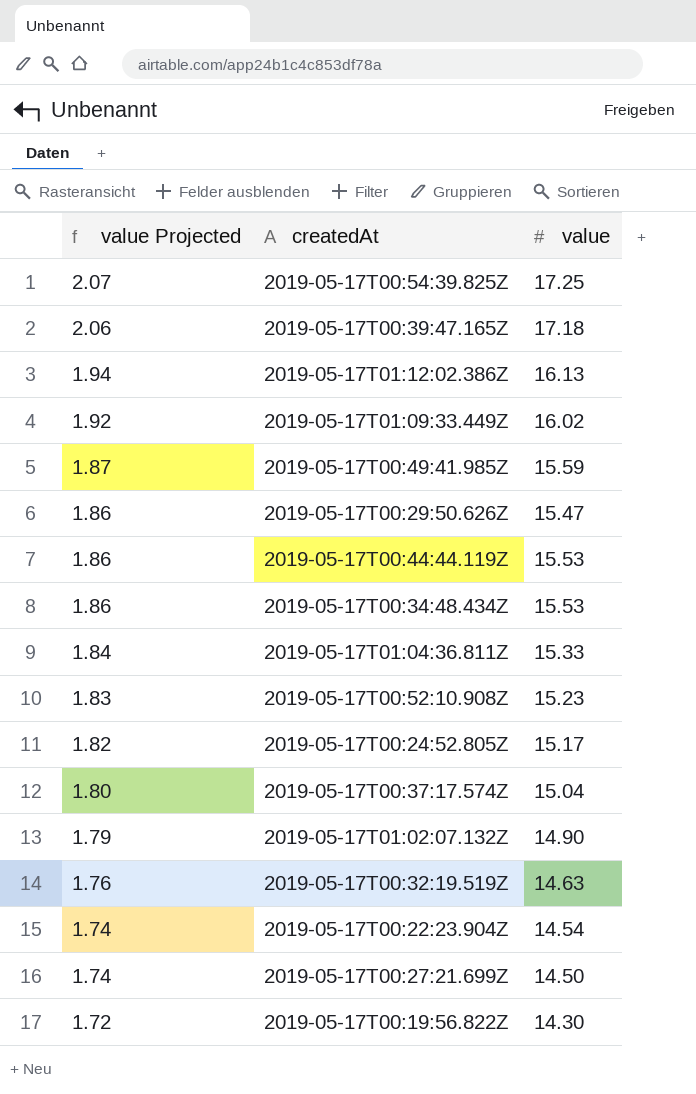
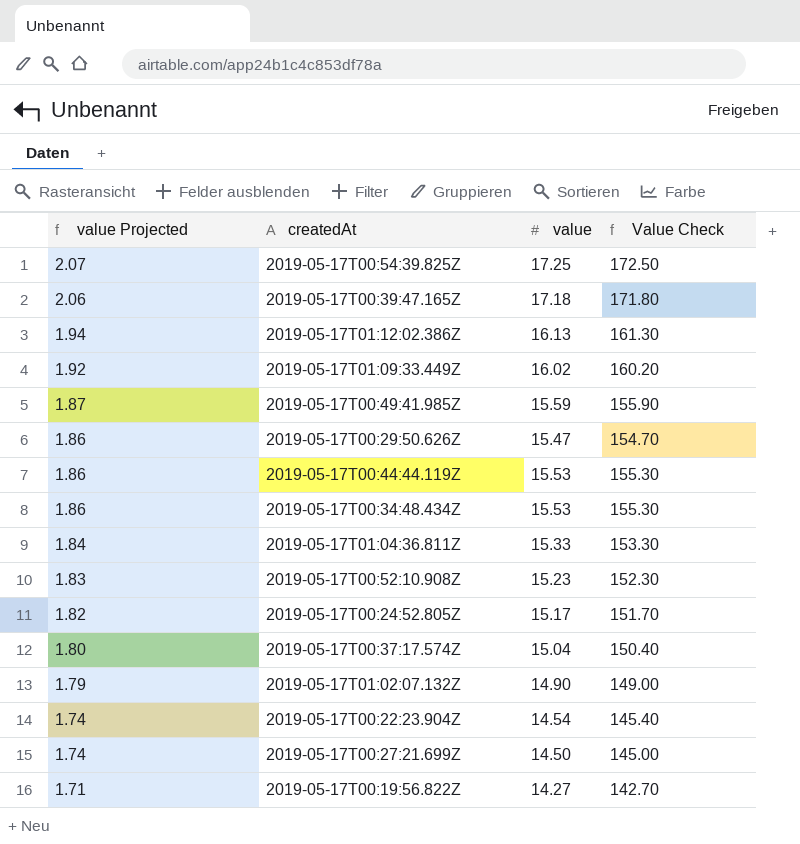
column Value Check | formula: none -> [value] * 10
row 2019-05-17T00:32:19.519Z: 1.76 | 14.63 -> none
2019-05-17T00:19:56.822Z | value Projected: 1.72 -> 1.71
2019-05-17T00:19:56.822Z | value: 14.30 -> 14.27

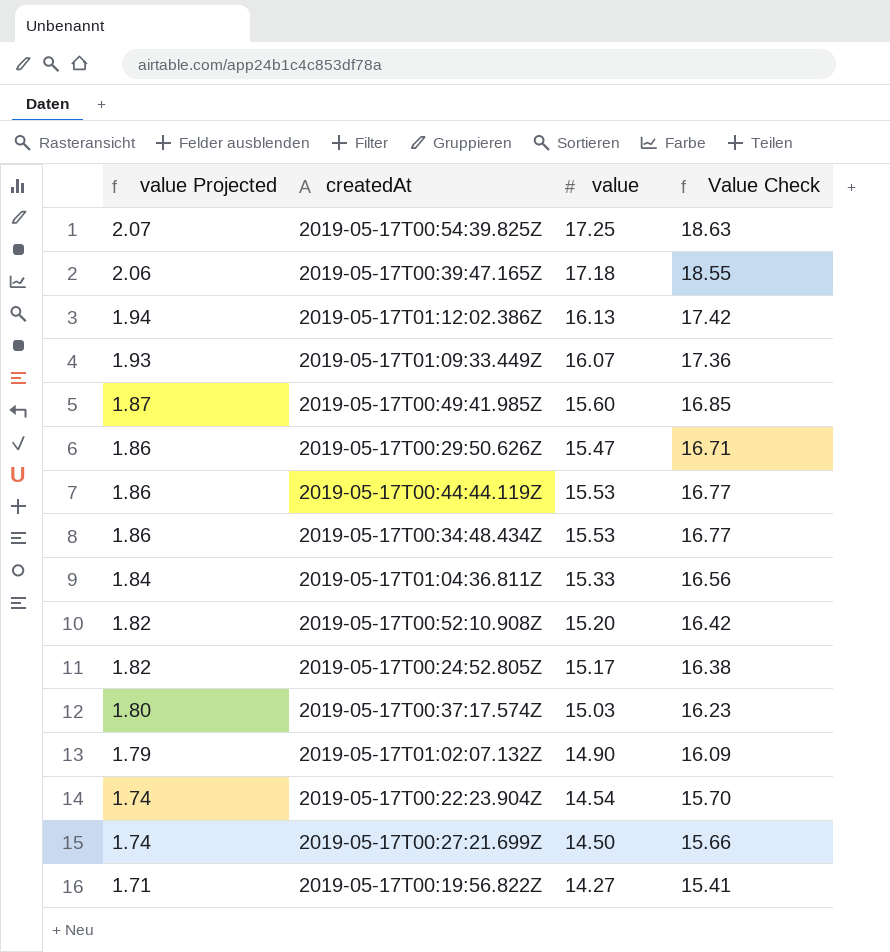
column Value Check | formula: [value] * 10 -> [value] * 1.08
2019-05-17T01:09:33.449Z | value Projected: 1.92 -> 1.93
2019-05-17T01:09:33.449Z | value: 16.02 -> 16.07
2019-05-17T00:49:41.985Z | value: 15.59 -> 15.60
2019-05-17T00:52:10.908Z | value Projected: 1.83 -> 1.82
2019-05-17T00:52:10.908Z | value: 15.23 -> 15.20
2019-05-17T00:37:17.574Z | value: 15.04 -> 15.03

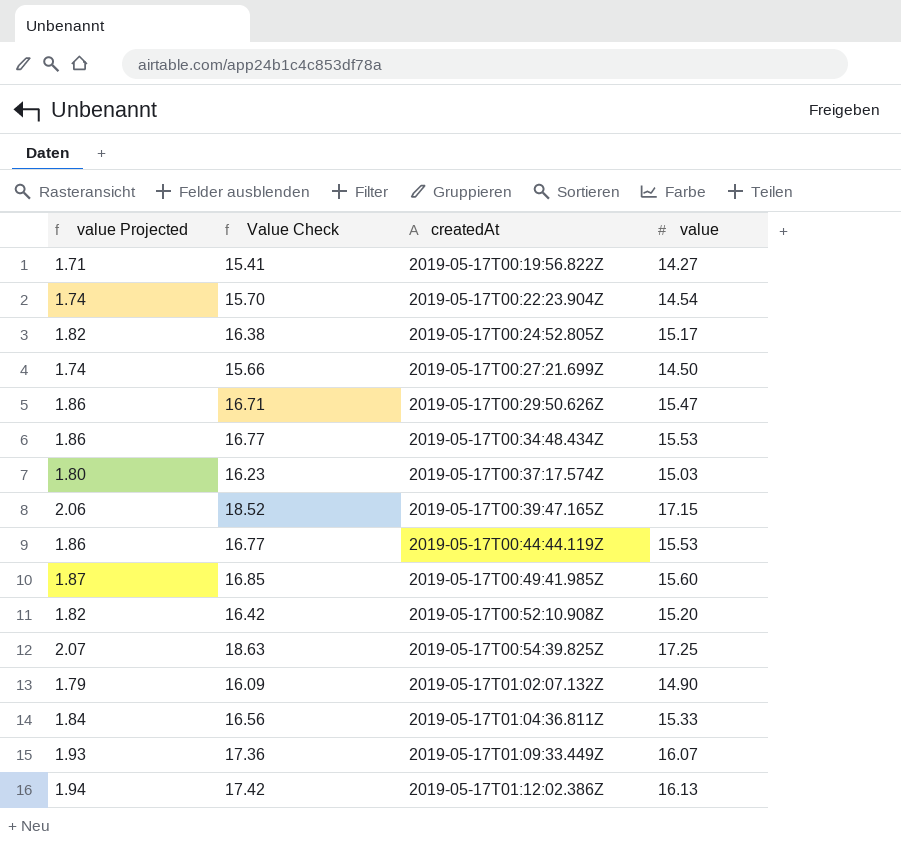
row order: value Projected descending -> createdAt ascending
column Value Check | position: 4 -> 2
2019-05-17T00:39:47.165Z | Value Check: 18.55 -> 18.52
2019-05-17T00:39:47.165Z | value: 17.18 -> 17.15

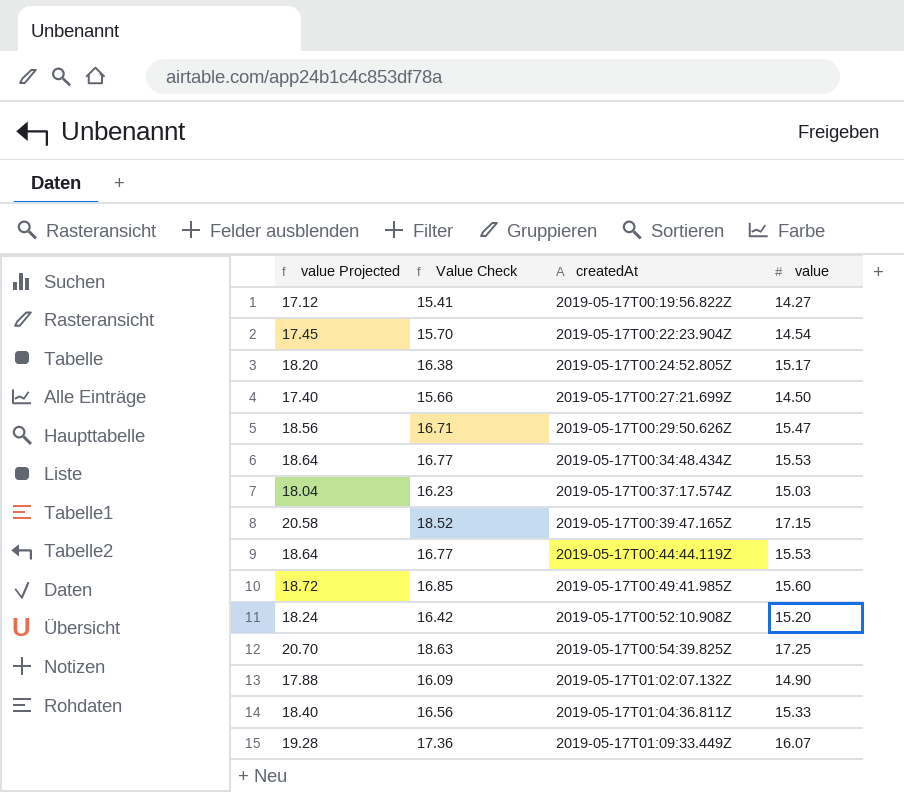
column value Projected | formula: [value] * 0.12 -> [value] * 1.2
row 2019-05-17T01:12:02.386Z: 1.94 | 17.42 | 16.13 -> none

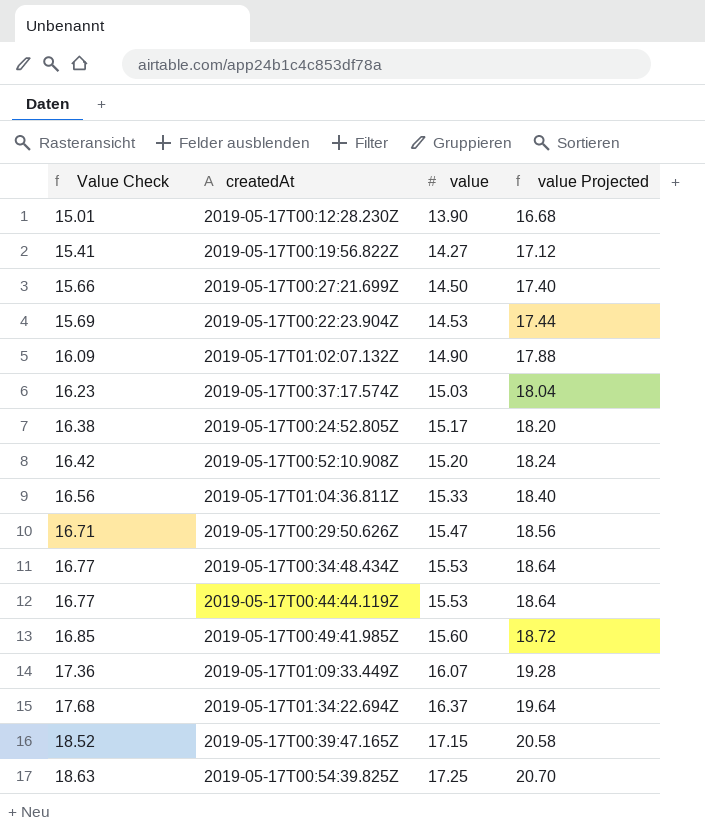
row order: createdAt ascending -> Value Check ascending
column value Projected | position: 1 -> 4
row 2019-05-17T00:12:28.230Z: none -> 15.01 | 13.90 | 16.68
2019-05-17T00:22:23.904Z | Value Check: 15.70 -> 15.69
2019-05-17T00:22:23.904Z | value: 14.54 -> 14.53
2019-05-17T00:22:23.904Z | value Projected: 17.45 -> 17.44
row 2019-05-17T01:34:22.694Z: none -> 17.68 | 16.37 | 19.64

